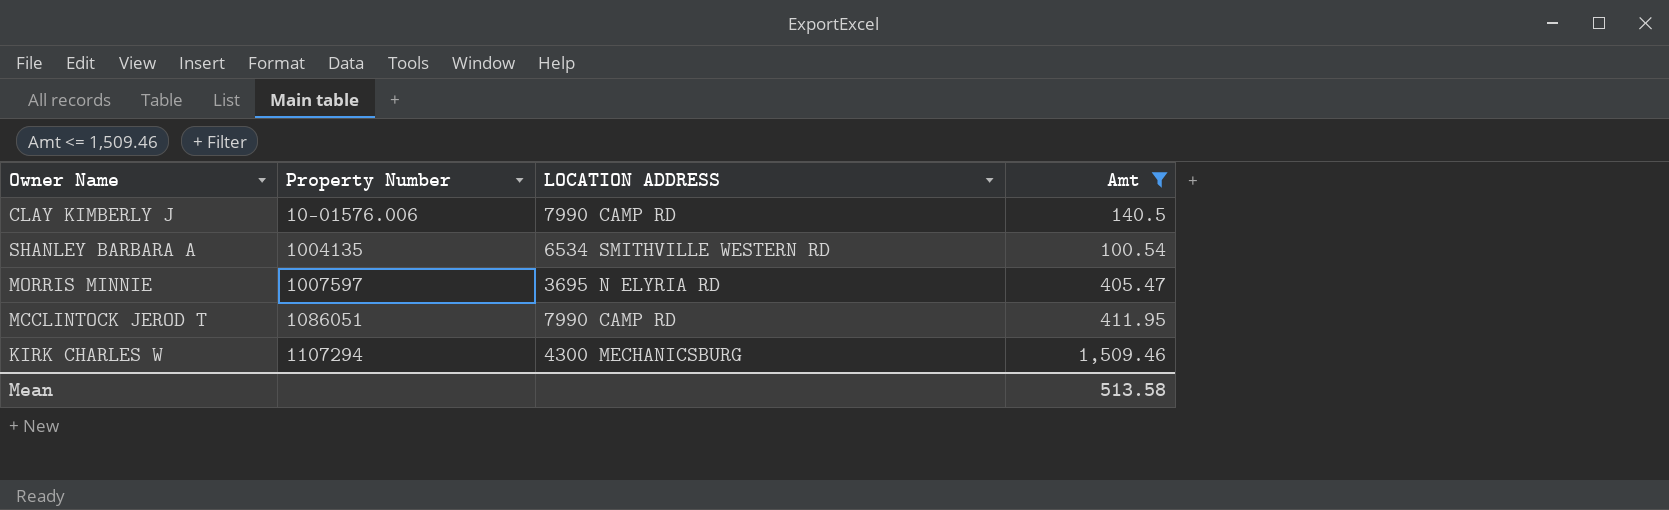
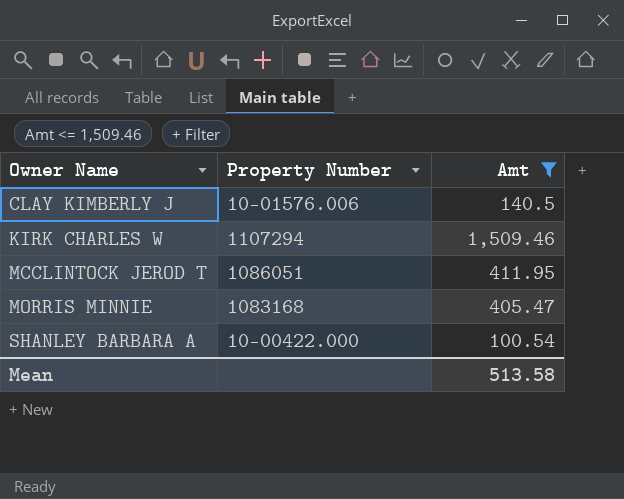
row order: Property Number ascending -> Owner Name ascending
column LOCATION ADDRESS | position: 3 -> none
MORRIS MINNIE | Property Number: 1007597 -> 1083168
SHANLEY BARBARA A | Property Number: 1004135 -> 10-00422.000

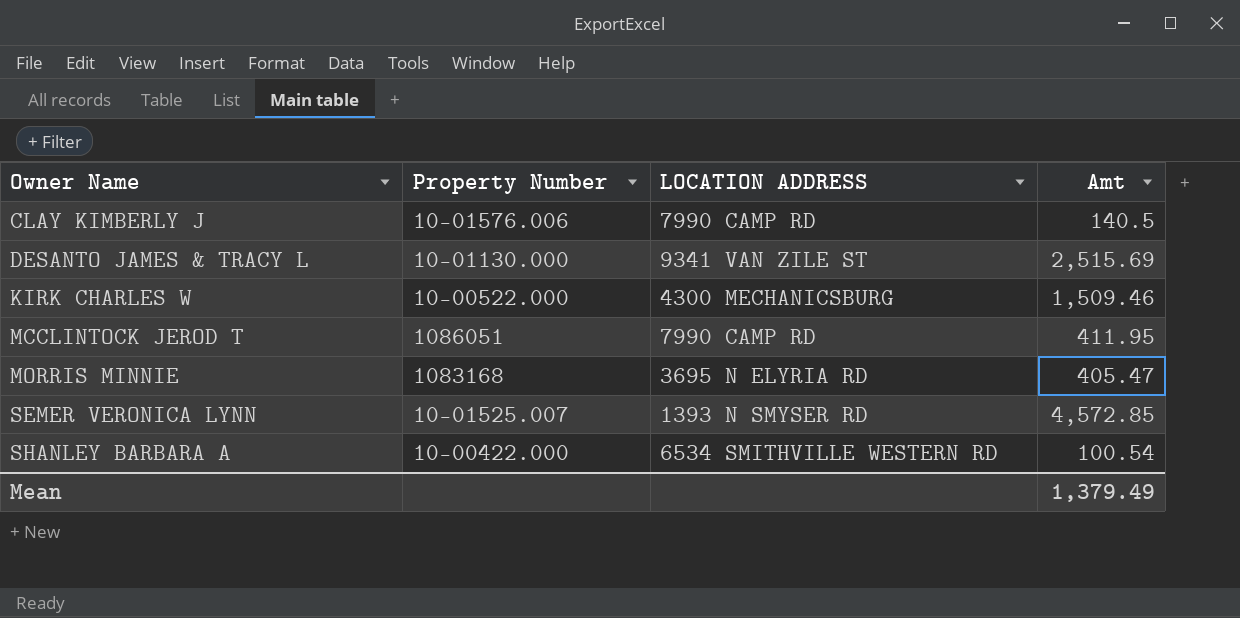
filter: Amt <= 1,509.46 -> none
column LOCATION ADDRESS | position: none -> 3
KIRK CHARLES W | Property Number: 1107294 -> 10-00522.000
Mean | Amt: 513.58 -> 1,379.49

